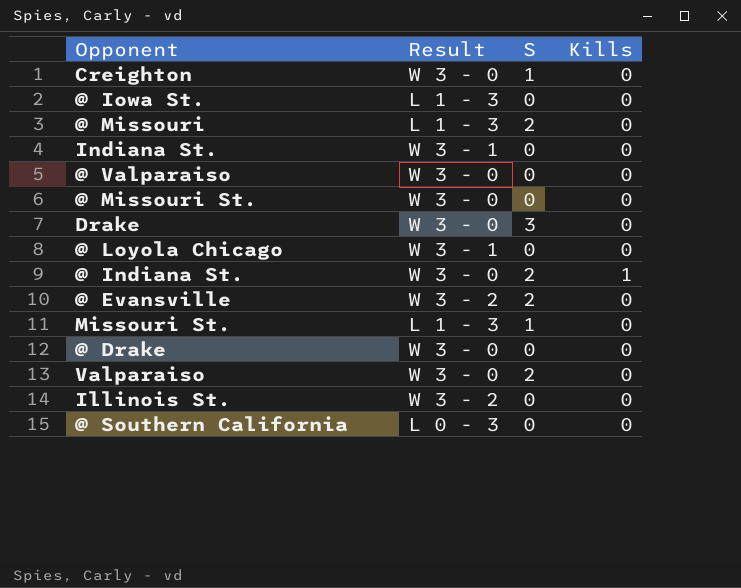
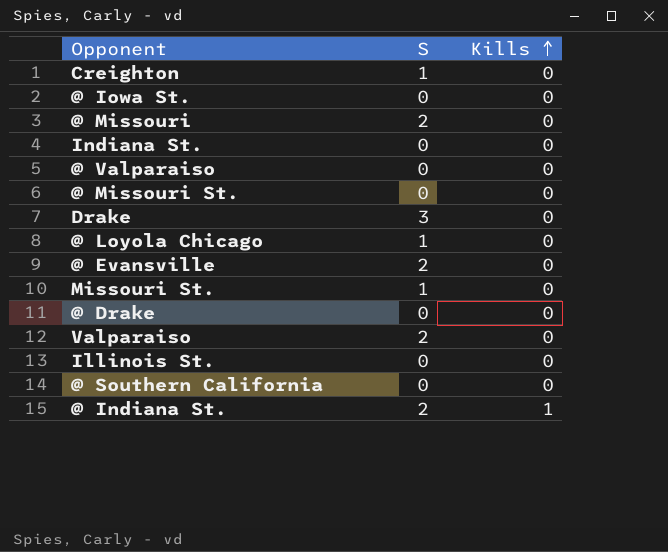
row order: none -> Kills ascending
column Result | position: 2 -> none
@ Loyola Chicago | S: 0 -> 1

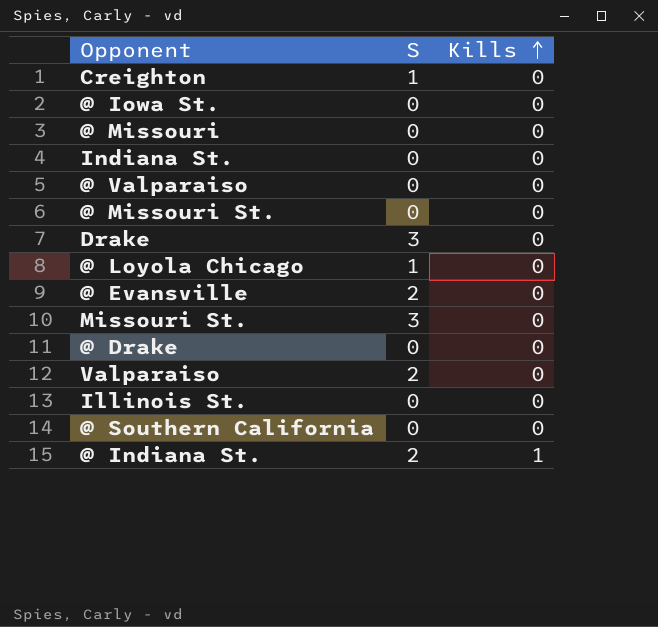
@ Missouri | S: 2 -> 0
Missouri St. | S: 1 -> 3

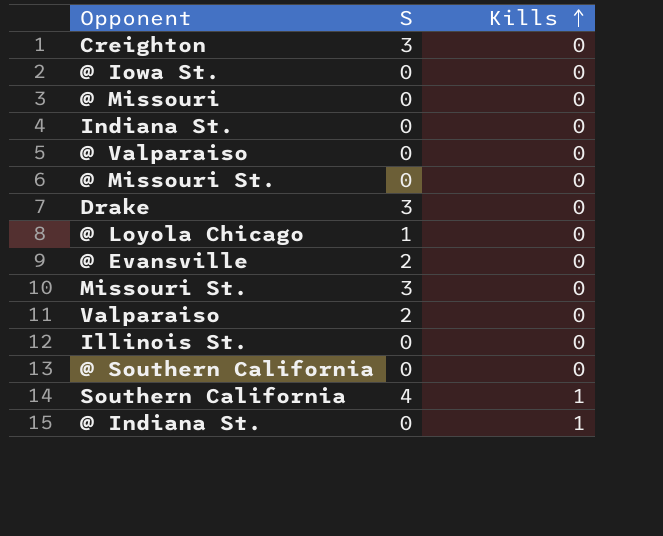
row @ Drake: 0 | 0 -> none
Creighton | S: 1 -> 3
row Southern California: none -> 4 | 1
@ Indiana St. | S: 2 -> 0

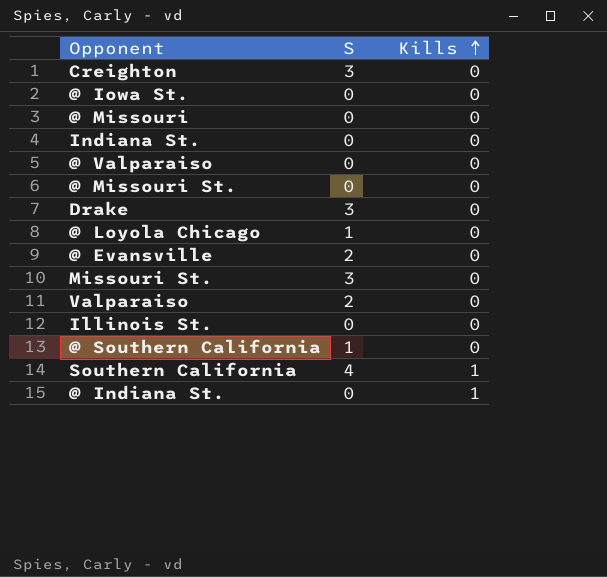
@ Southern California | S: 0 -> 1

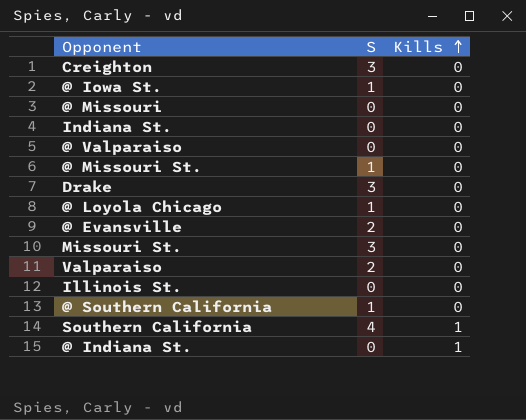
@ Iowa St. | S: 0 -> 1
@ Missouri St. | S: 0 -> 1

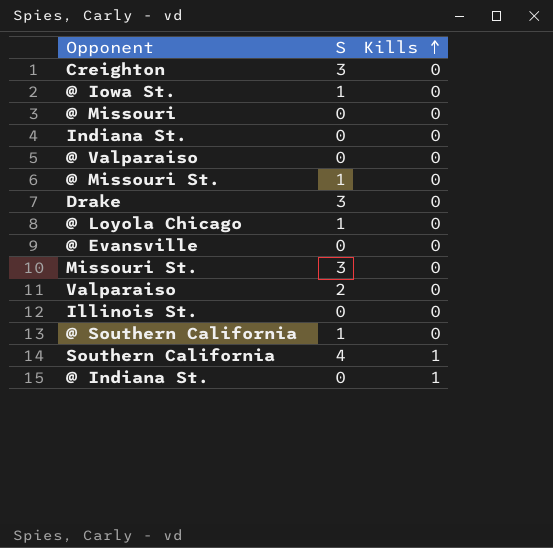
@ Evansville | S: 2 -> 0

